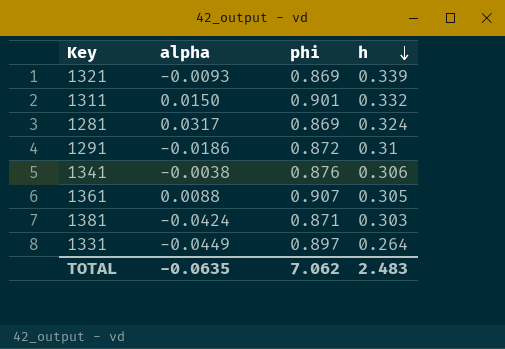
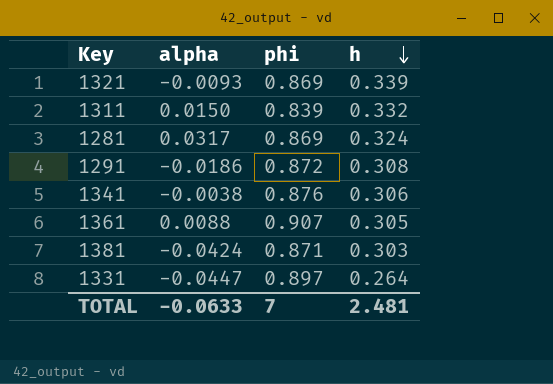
1311 | phi: 0.901 -> 0.839
1291 | h: 0.31 -> 0.308
1331 | alpha: -0.0449 -> -0.0447
TOTAL | alpha: -0.0635 -> -0.0633
TOTAL | phi: 7.062 -> 7
TOTAL | h: 2.483 -> 2.481

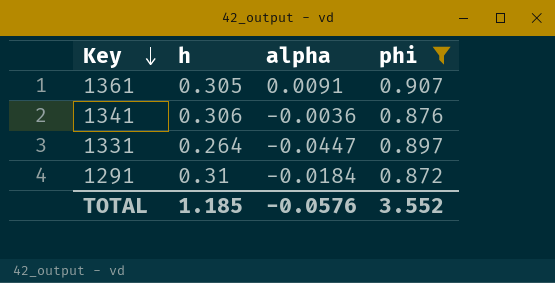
filter: none -> phi >= 0.872
row order: h descending -> Key descending
column h | position: 4 -> 2
1361 | alpha: 0.0088 -> 0.0091
1341 | alpha: -0.0038 -> -0.0036
1291 | h: 0.308 -> 0.31
1291 | alpha: -0.0186 -> -0.0184
TOTAL | h: 2.481 -> 1.185
TOTAL | alpha: -0.0633 -> -0.0576
TOTAL | phi: 7 -> 3.552

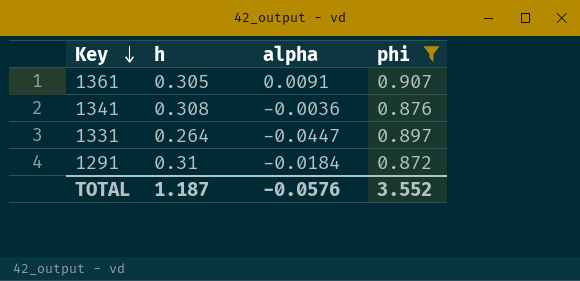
1341 | h: 0.306 -> 0.308
TOTAL | h: 1.185 -> 1.187

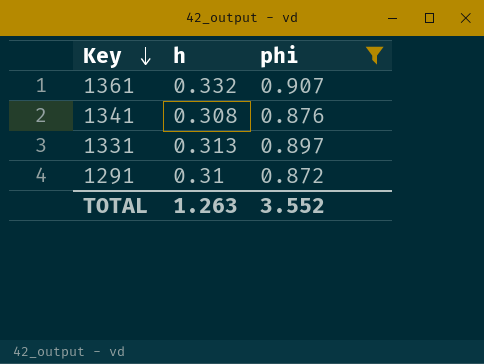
column alpha | position: 3 -> none
1361 | h: 0.305 -> 0.332
1331 | h: 0.264 -> 0.313
TOTAL | h: 1.187 -> 1.263

